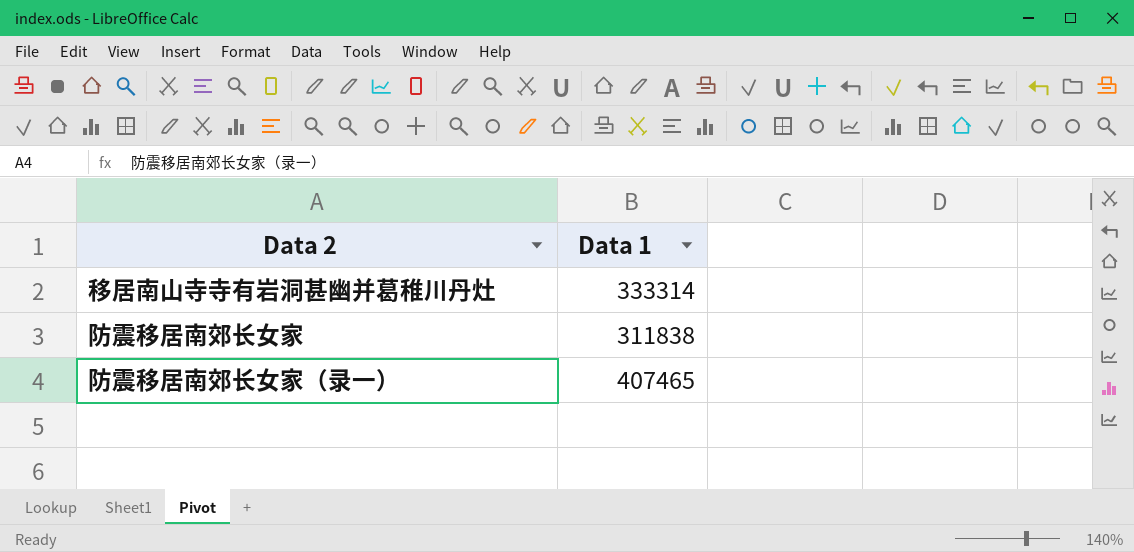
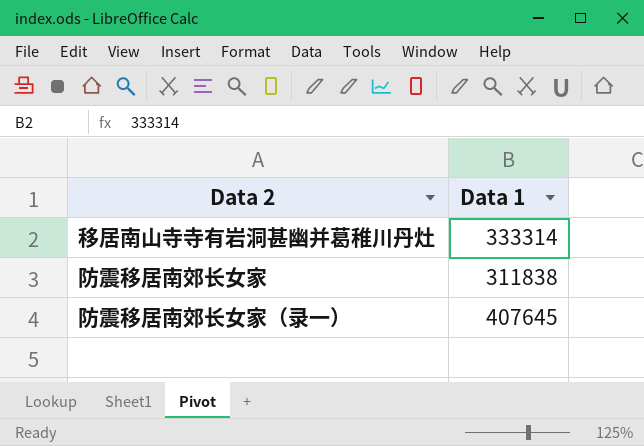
防震移居南郊长女家（录一） | Data 1: 407465 -> 407645

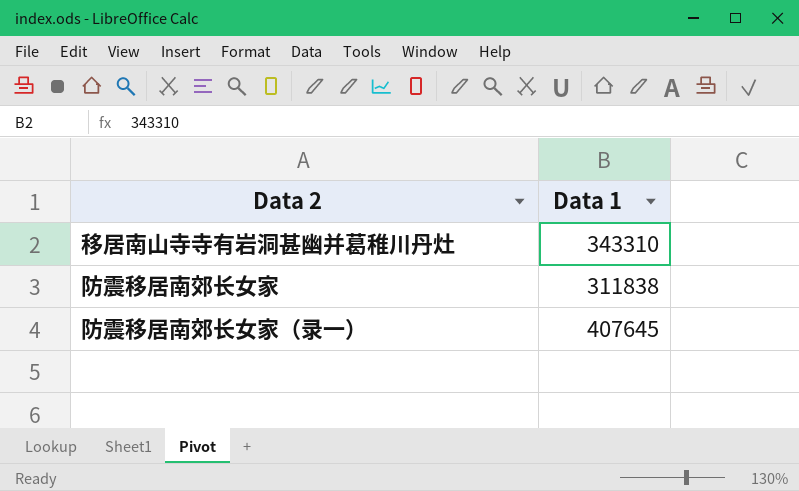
移居南山寺寺有岩洞甚幽并葛稚川丹灶 | Data 1: 333314 -> 343310

